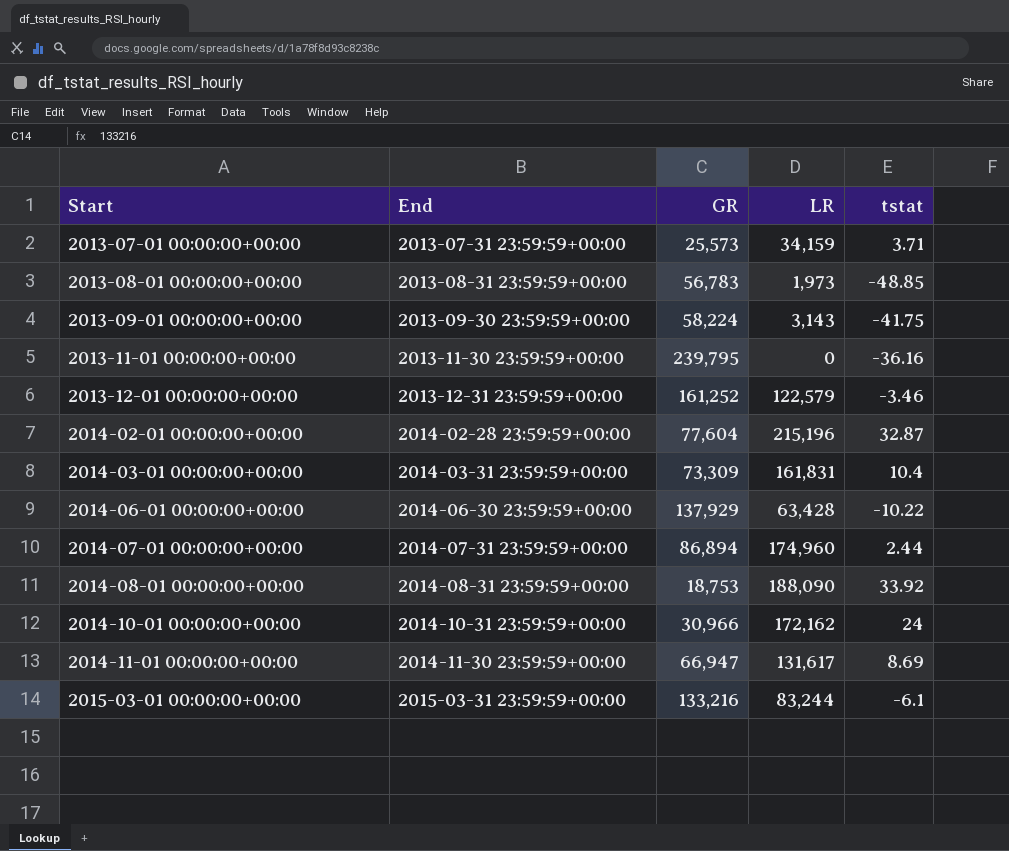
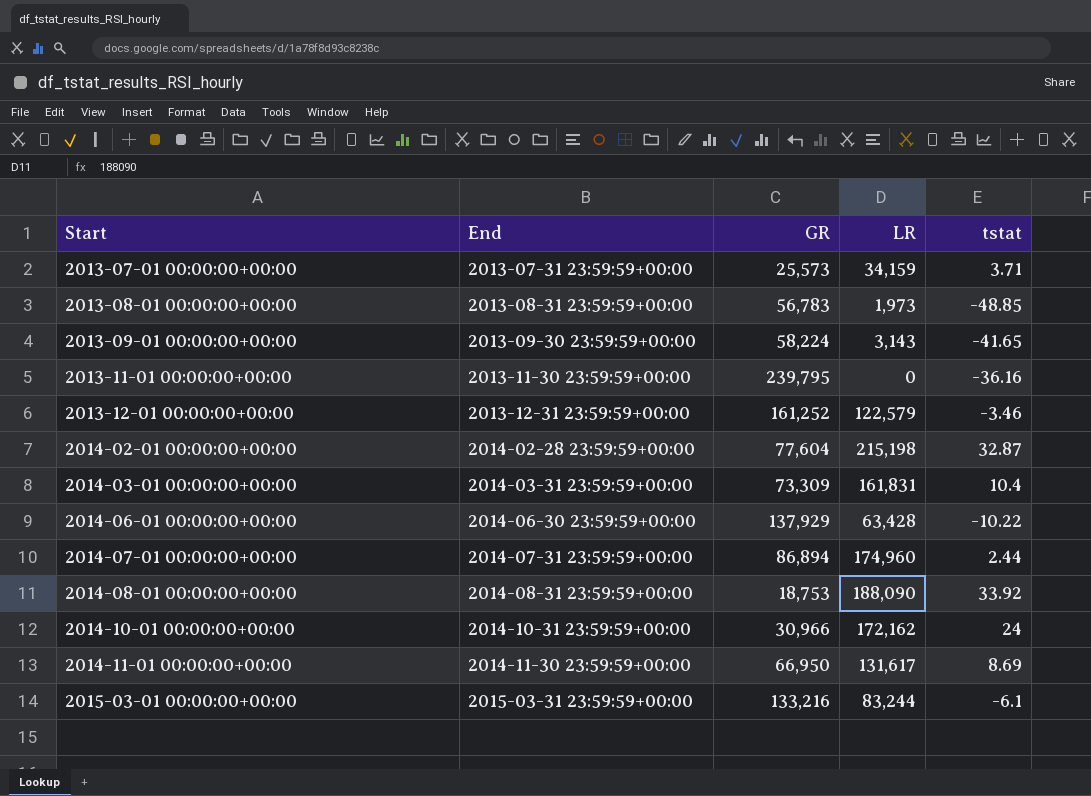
2013-09-01 00:00:00+00:00 | tstat: -41.75 -> -41.65
2014-02-01 00:00:00+00:00 | LR: 215,196 -> 215,198
2014-11-01 00:00:00+00:00 | GR: 66,947 -> 66,950

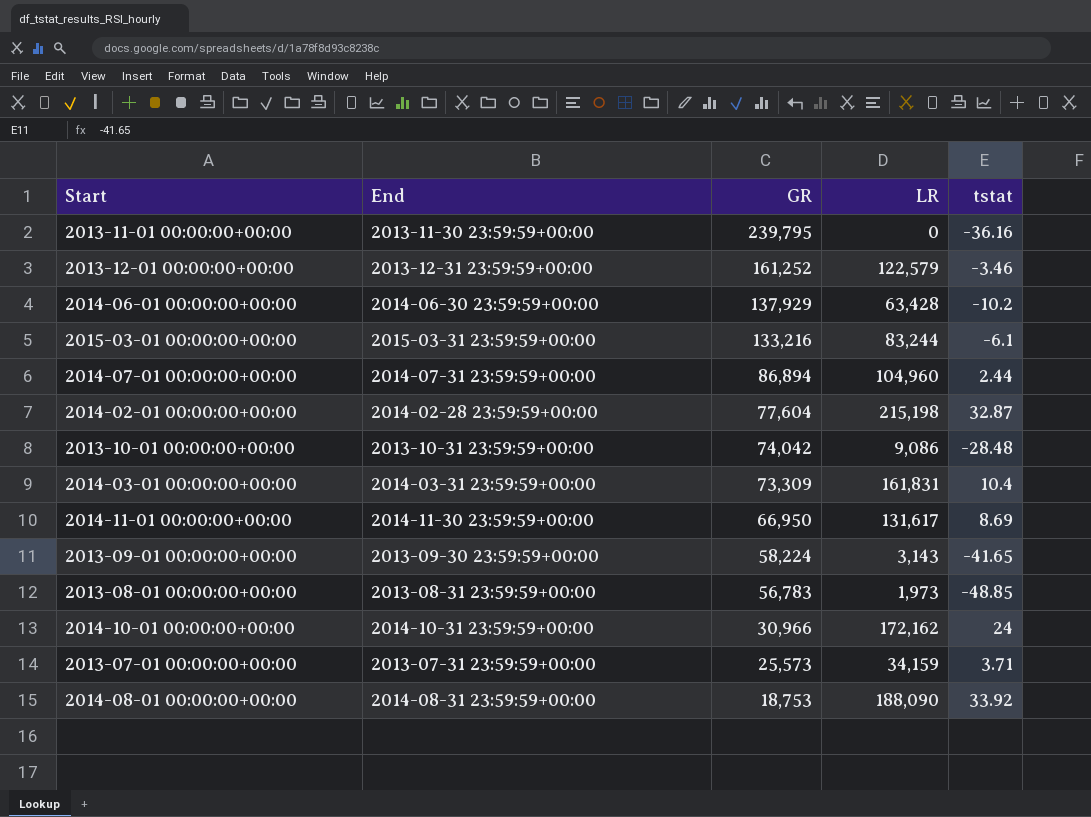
row order: Start ascending -> GR descending
2014-06-01 00:00:00+00:00 | tstat: -10.22 -> -10.2
2014-07-01 00:00:00+00:00 | LR: 174,960 -> 104,960
row 2013-10-01 00:00:00+00:00: none -> 2013-10-31 23:59:59+00:00 | 74,042 | 9,086 | -28.48

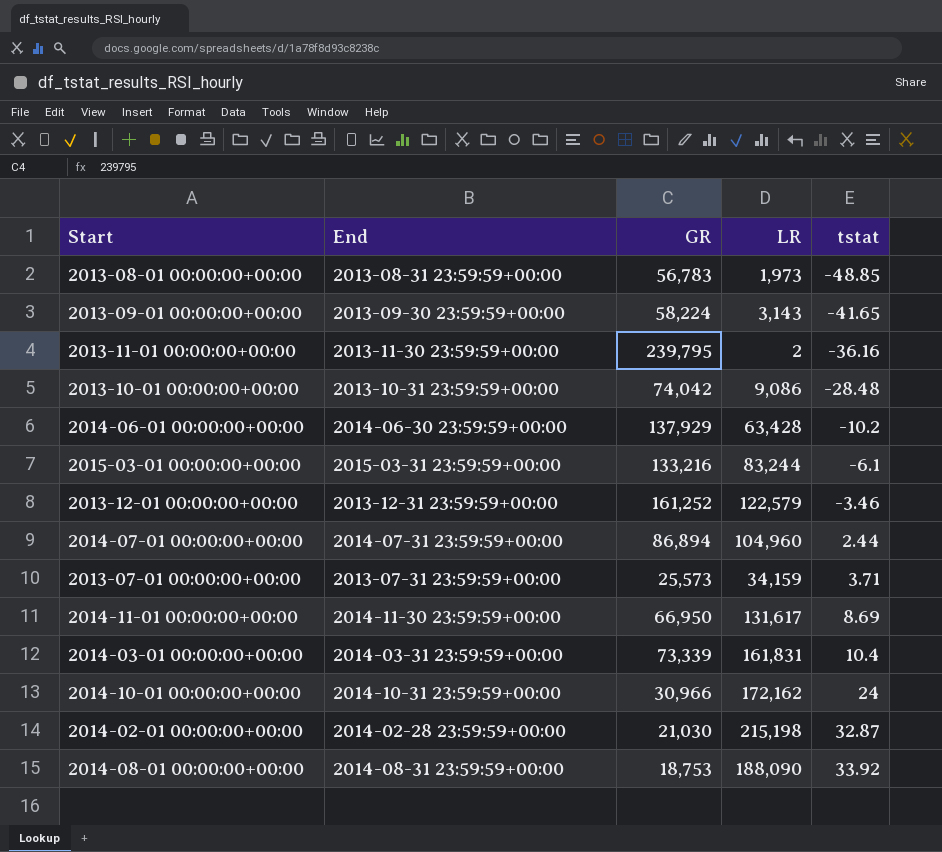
row order: GR descending -> tstat ascending
2013-11-01 00:00:00+00:00 | LR: 0 -> 2
2014-03-01 00:00:00+00:00 | GR: 73,309 -> 73,339
2014-02-01 00:00:00+00:00 | GR: 77,604 -> 21,030

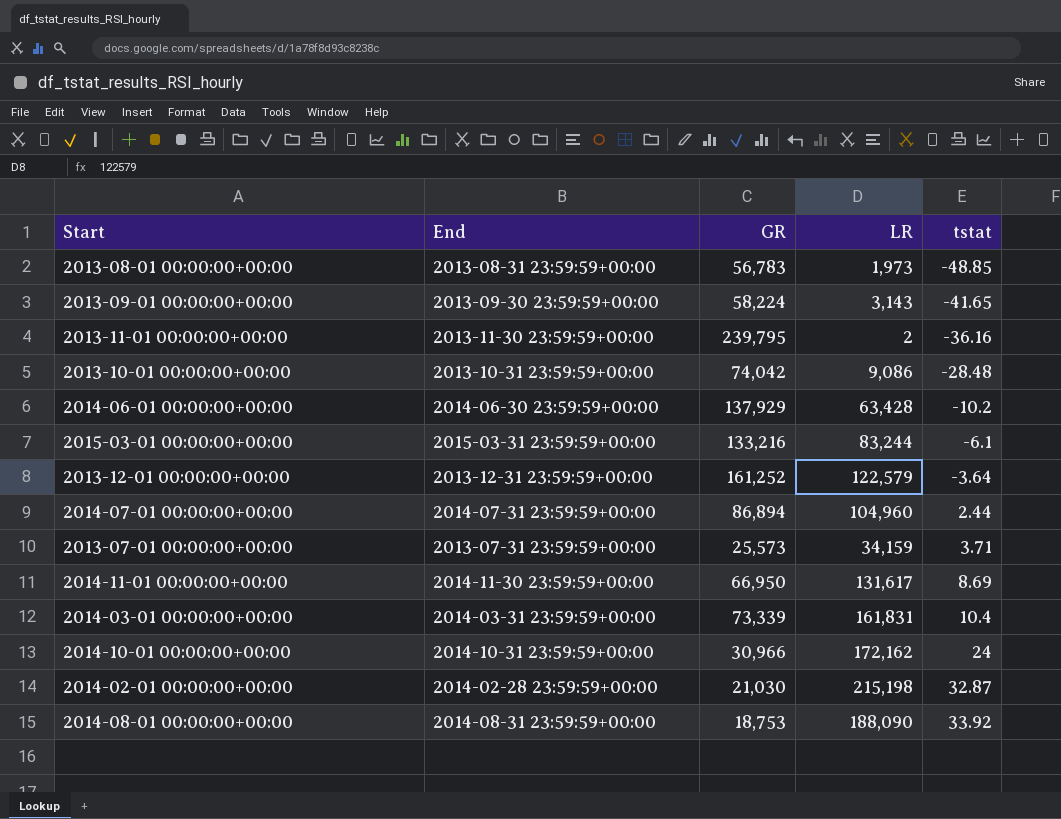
2013-12-01 00:00:00+00:00 | tstat: -3.46 -> -3.64

